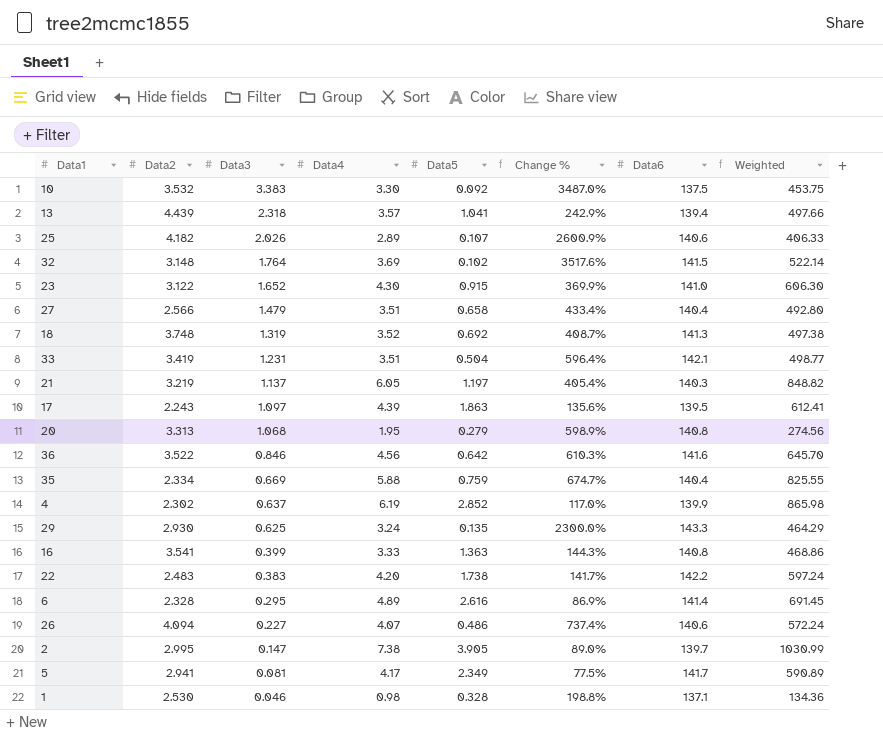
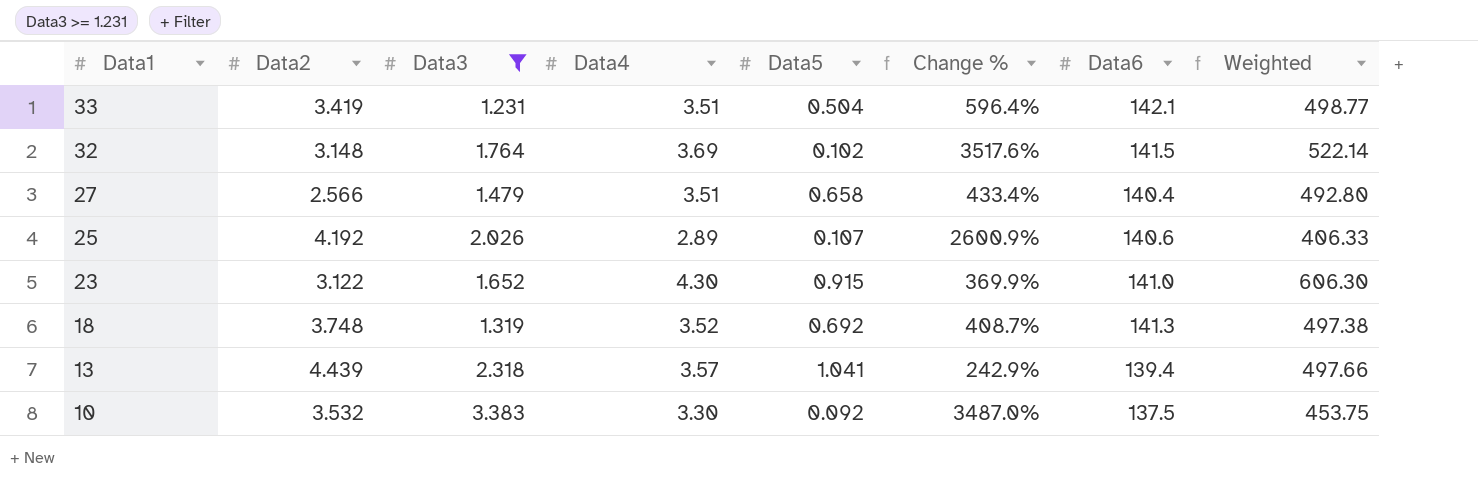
filter: none -> Data3 >= 1.231
row order: Data3 descending -> Data1 descending
25 | Data2: 4.182 -> 4.192

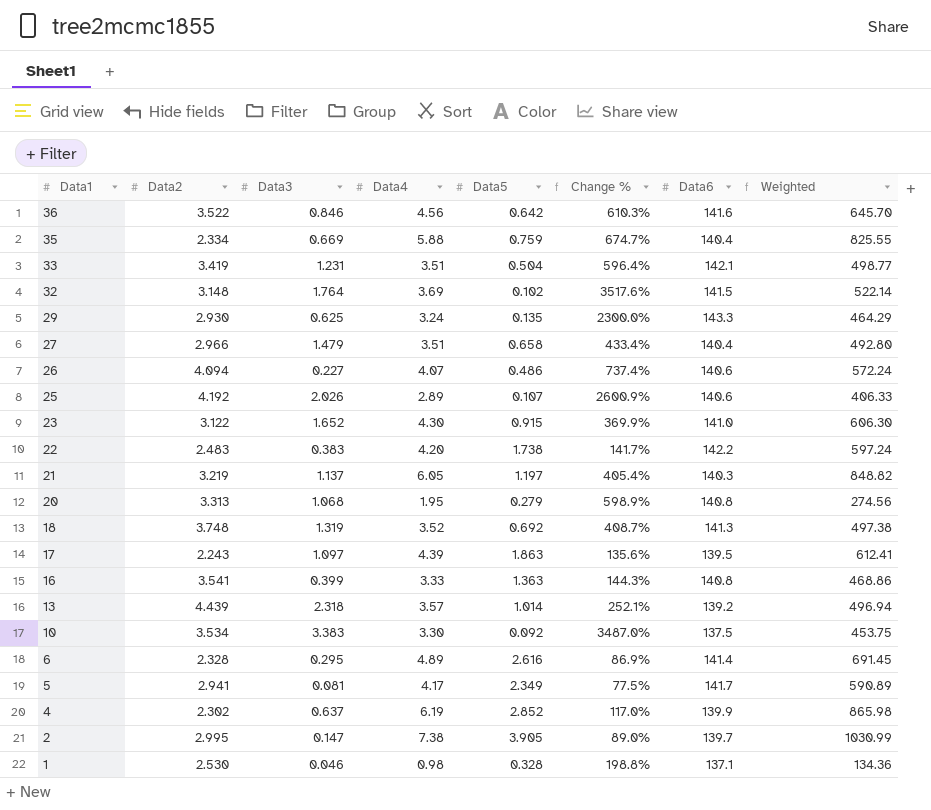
filter: Data3 >= 1.231 -> none
27 | Data2: 2.566 -> 2.966
13 | Data5: 1.041 -> 1.014
13 | Change %: 242.9% -> 252.1%
13 | Data6: 139.4 -> 139.2
13 | Weighted: 497.66 -> 496.94
10 | Data2: 3.532 -> 3.534

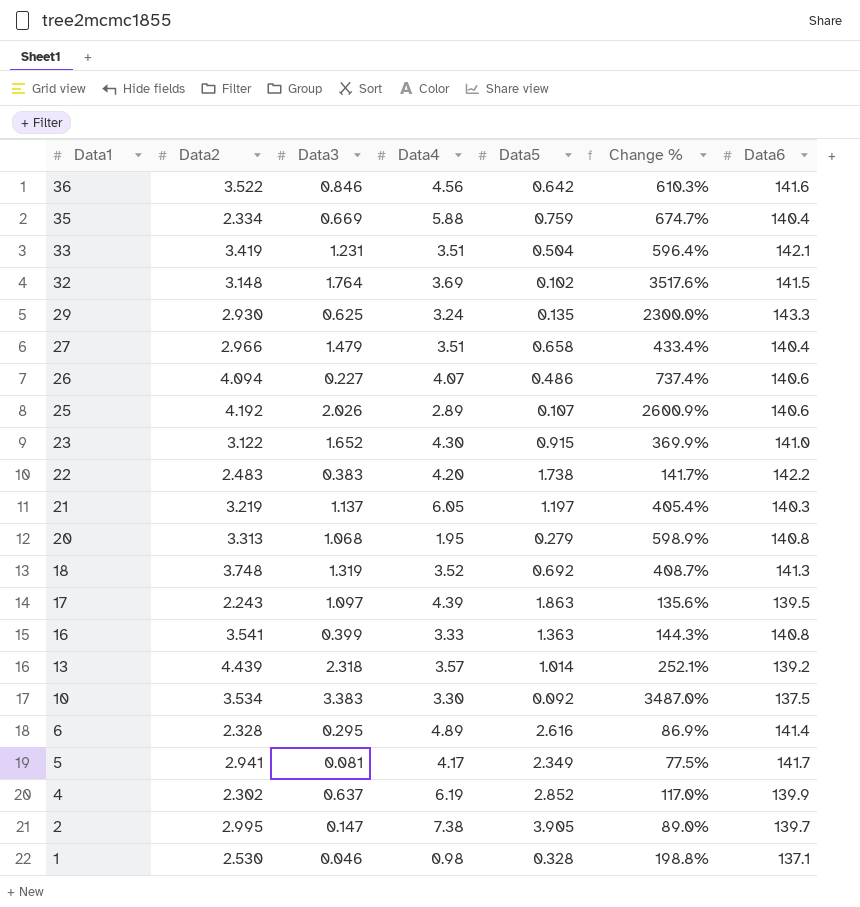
column Weighted | formula: [Data4] * [Data6] -> none

